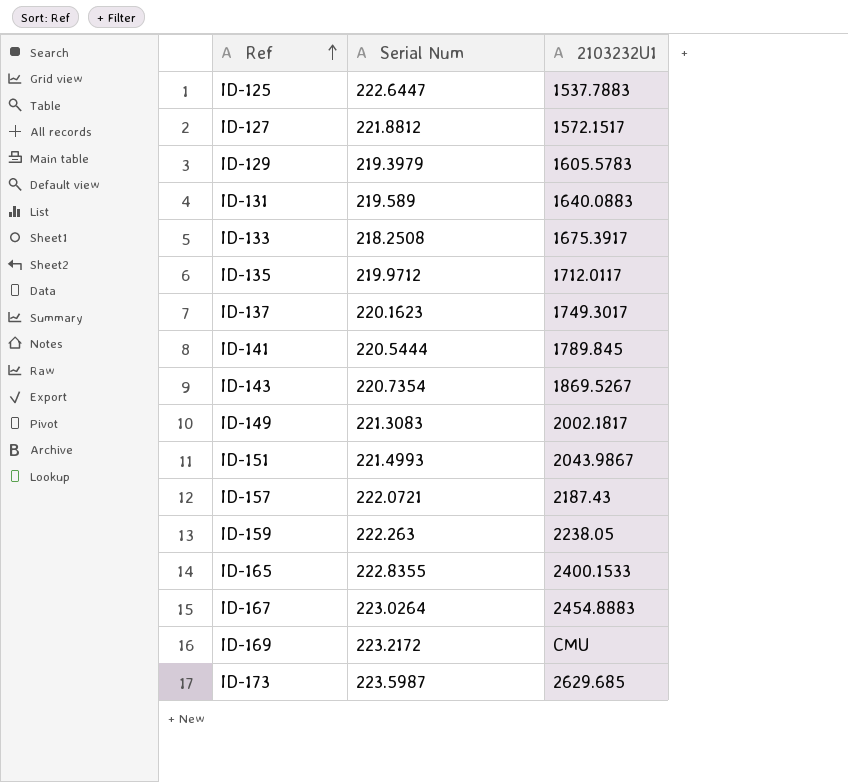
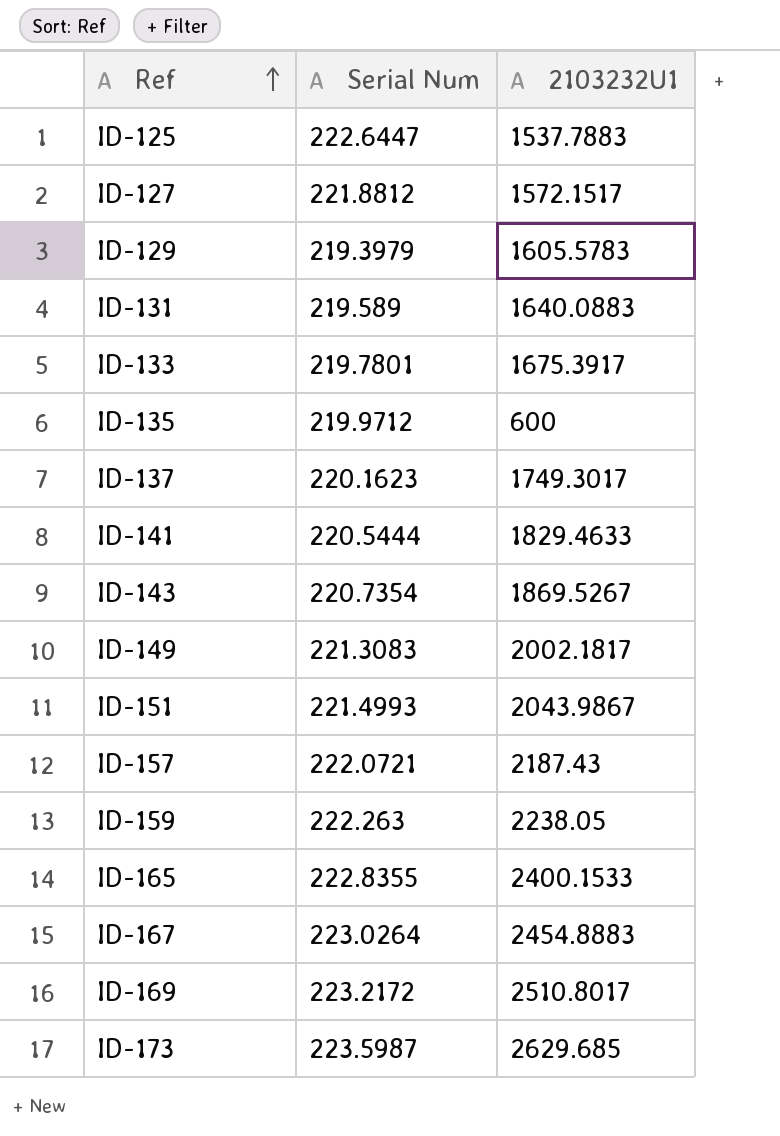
ID-133 | Serial Num: 218.2508 -> 219.7801
ID-135 | 2103232U1: 1712.0117 -> 600
ID-141 | 2103232U1: 1789.845 -> 1829.4633
ID-169 | 2103232U1: CMU -> 2510.8017

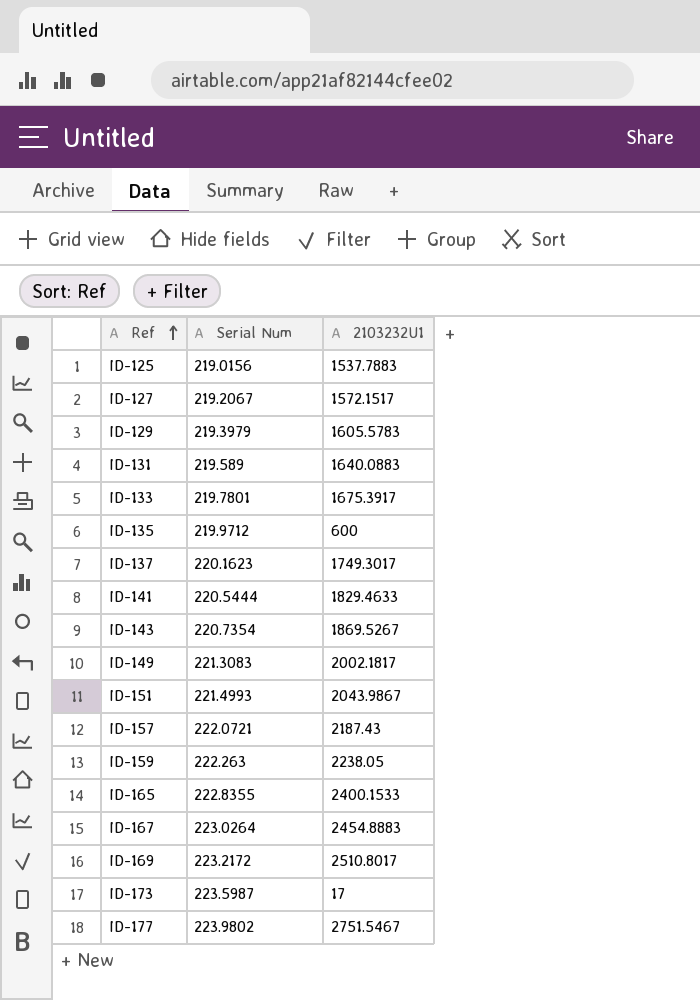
ID-125 | Serial Num: 222.6447 -> 219.0156
ID-127 | Serial Num: 221.8812 -> 219.2067
ID-173 | 2103232U1: 2629.685 -> 17
row ID-177: none -> 223.9802 | 2751.5467

